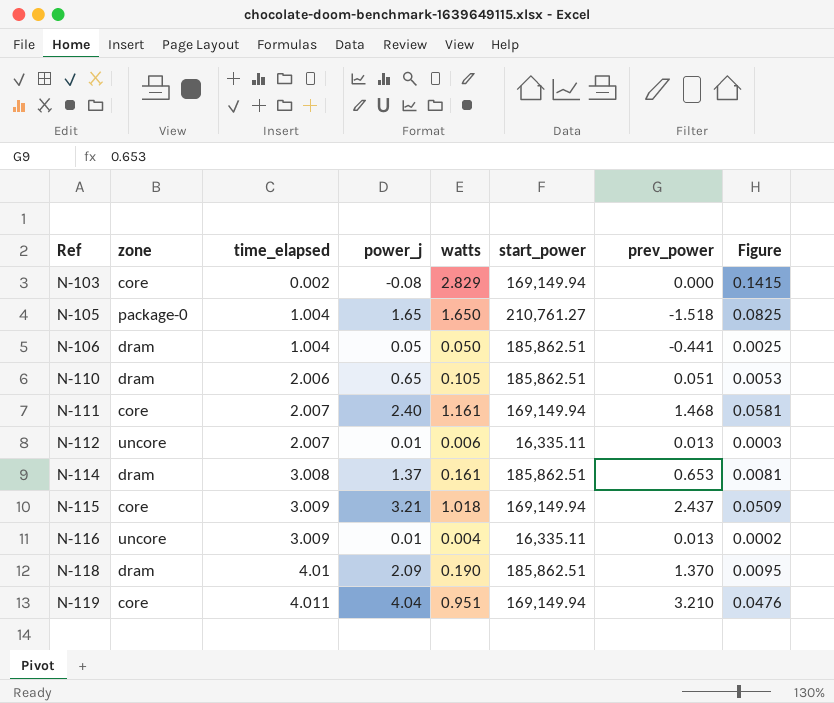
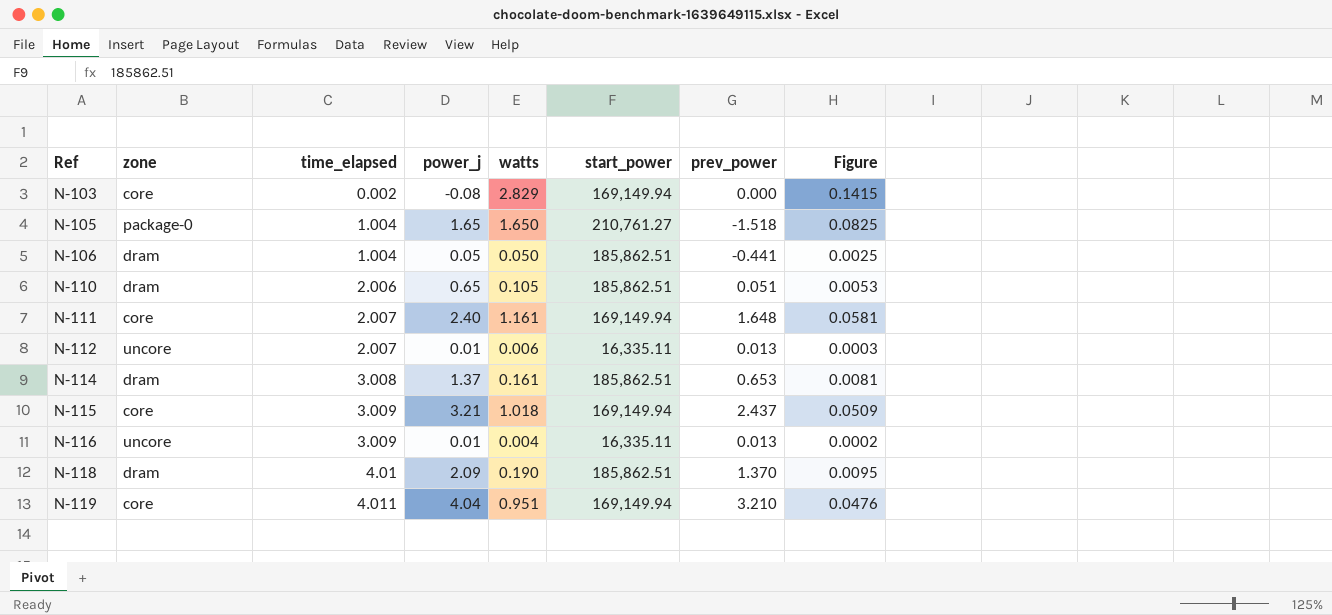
N-111 | prev_power: 1.468 -> 1.648

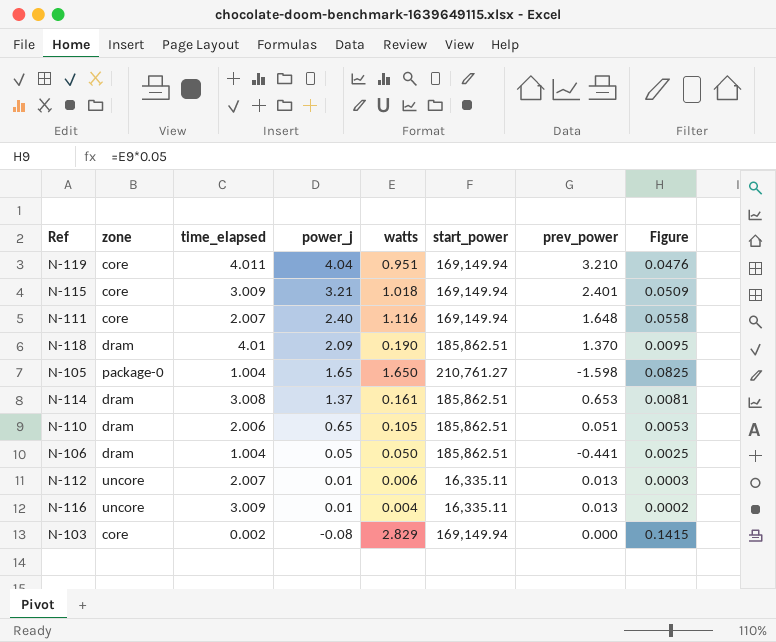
row order: Ref ascending -> power_j descending
N-115 | prev_power: 2.437 -> 2.401
N-111 | watts: 1.161 -> 1.116
N-111 | Figure: 0.0581 -> 0.0558
N-105 | prev_power: -1.518 -> -1.598

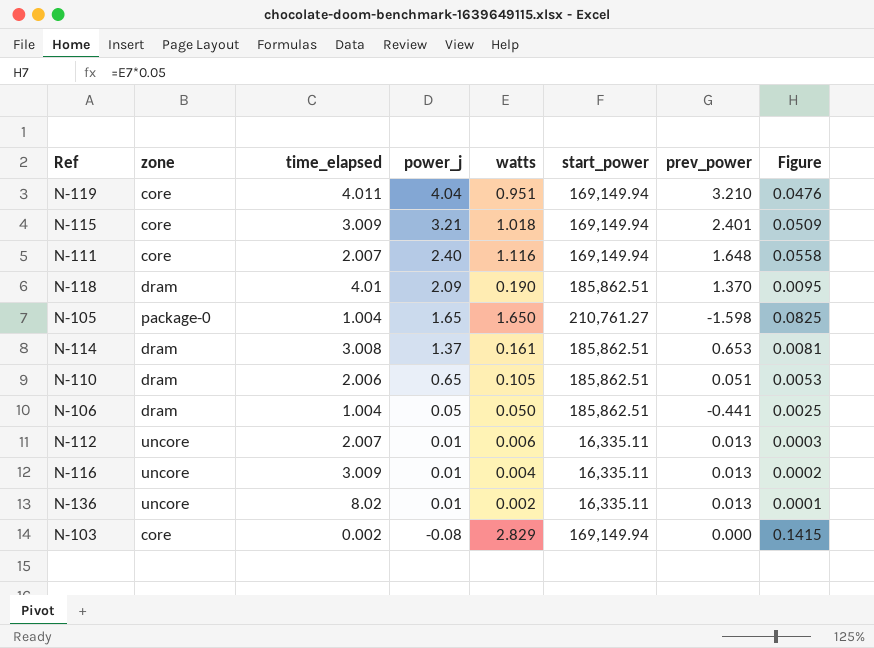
row N-136: none -> uncore | 8.02 | 0.01 | 0.002 | 16,335.11 | 0.013 | 0.0001

